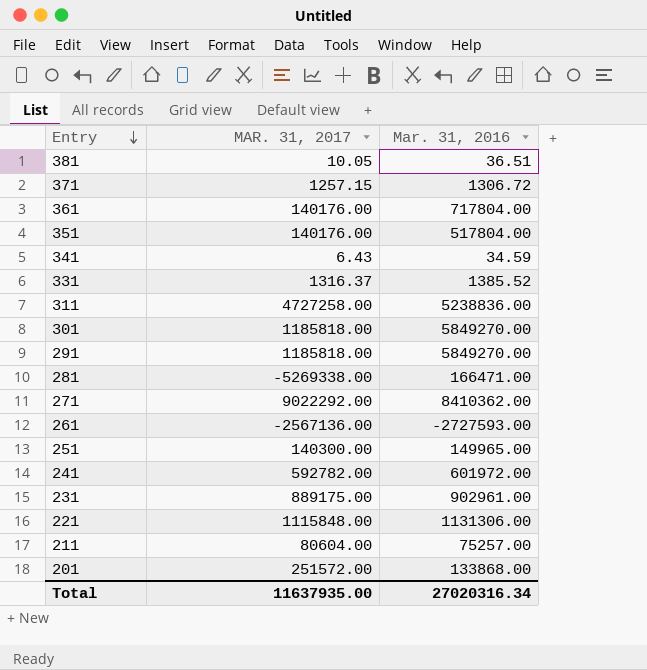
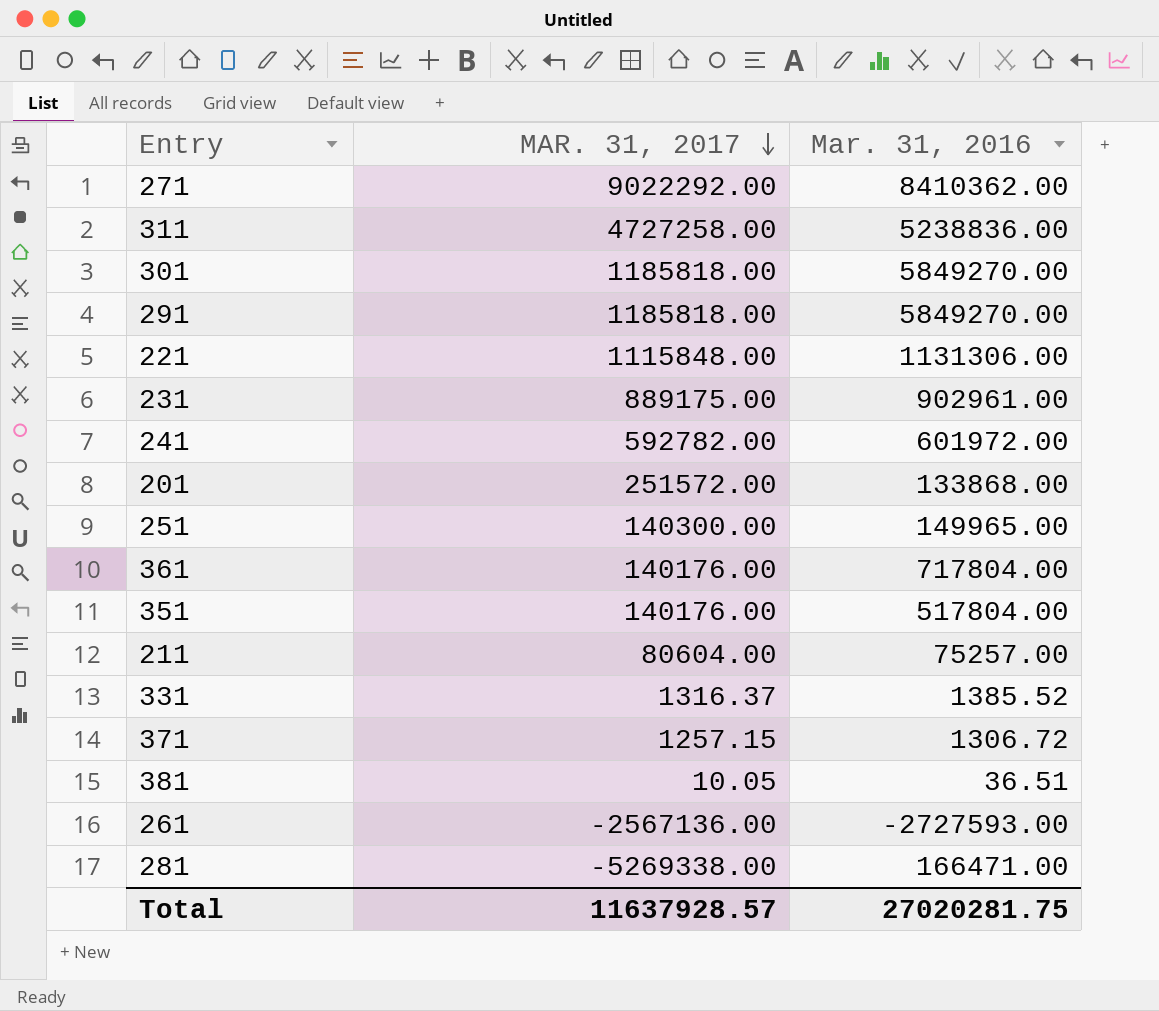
row order: Entry descending -> MAR. 31, 2017 descending
row 341: 6.43 | 34.59 -> none
Total | MAR. 31, 2017: 11637935.00 -> 11637928.57
Total | Mar. 31, 2016: 27020316.34 -> 27020281.75

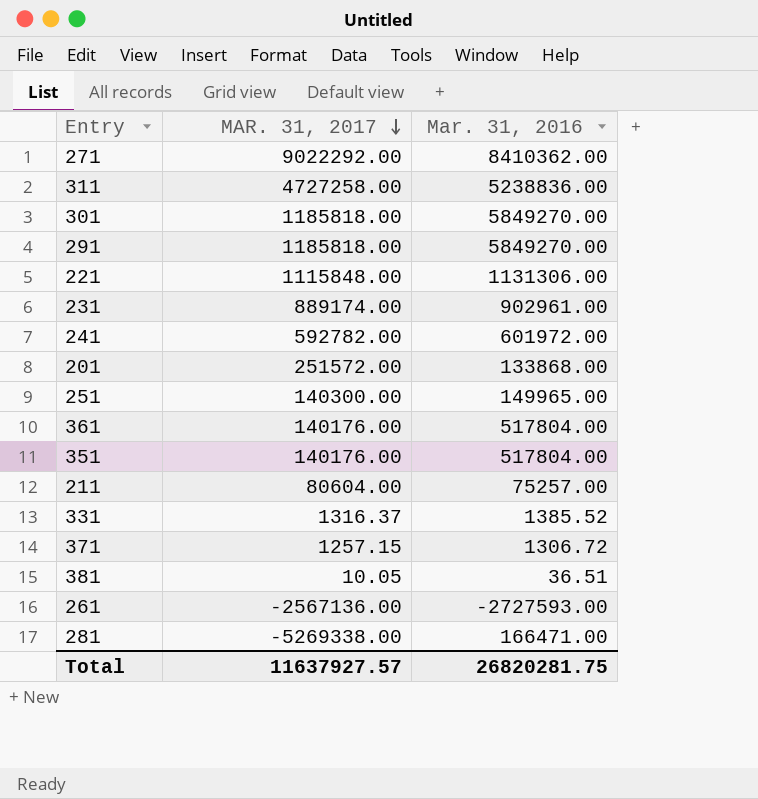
231 | MAR. 31, 2017: 889175.00 -> 889174.00
361 | Mar. 31, 2016: 717804.00 -> 517804.00
Total | MAR. 31, 2017: 11637928.57 -> 11637927.57
Total | Mar. 31, 2016: 27020281.75 -> 26820281.75

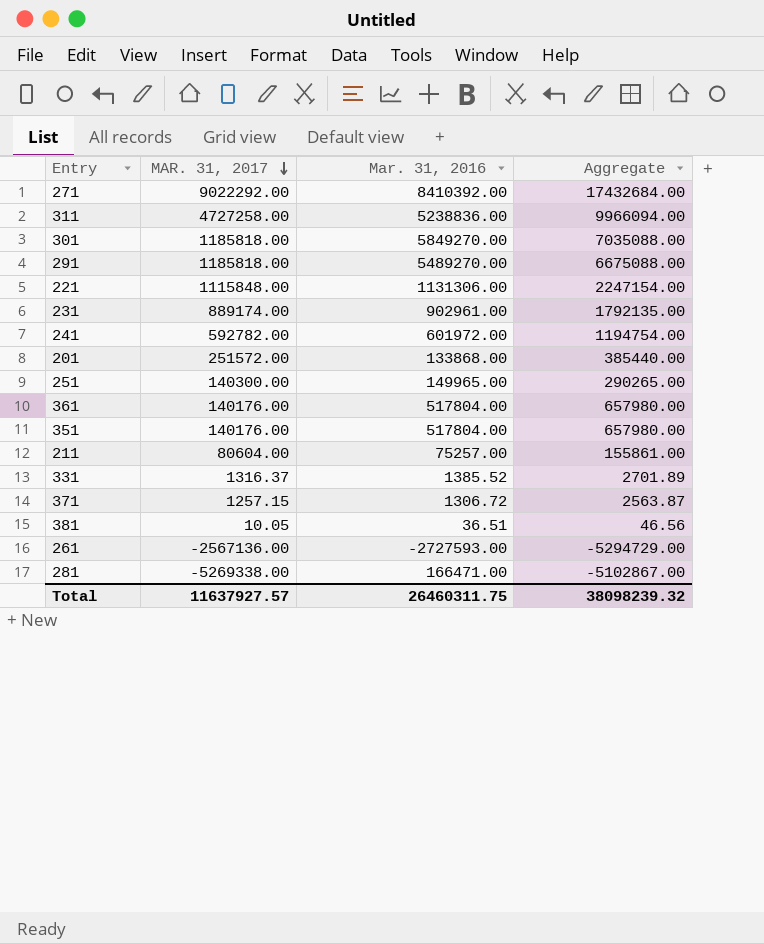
column Aggregate | formula: none -> [MAR. 31, 2017] + [Mar. 31, 2016]
271 | Mar. 31, 2016: 8410362.00 -> 8410392.00
291 | Mar. 31, 2016: 5849270.00 -> 5489270.00
Total | Mar. 31, 2016: 26820281.75 -> 26460311.75

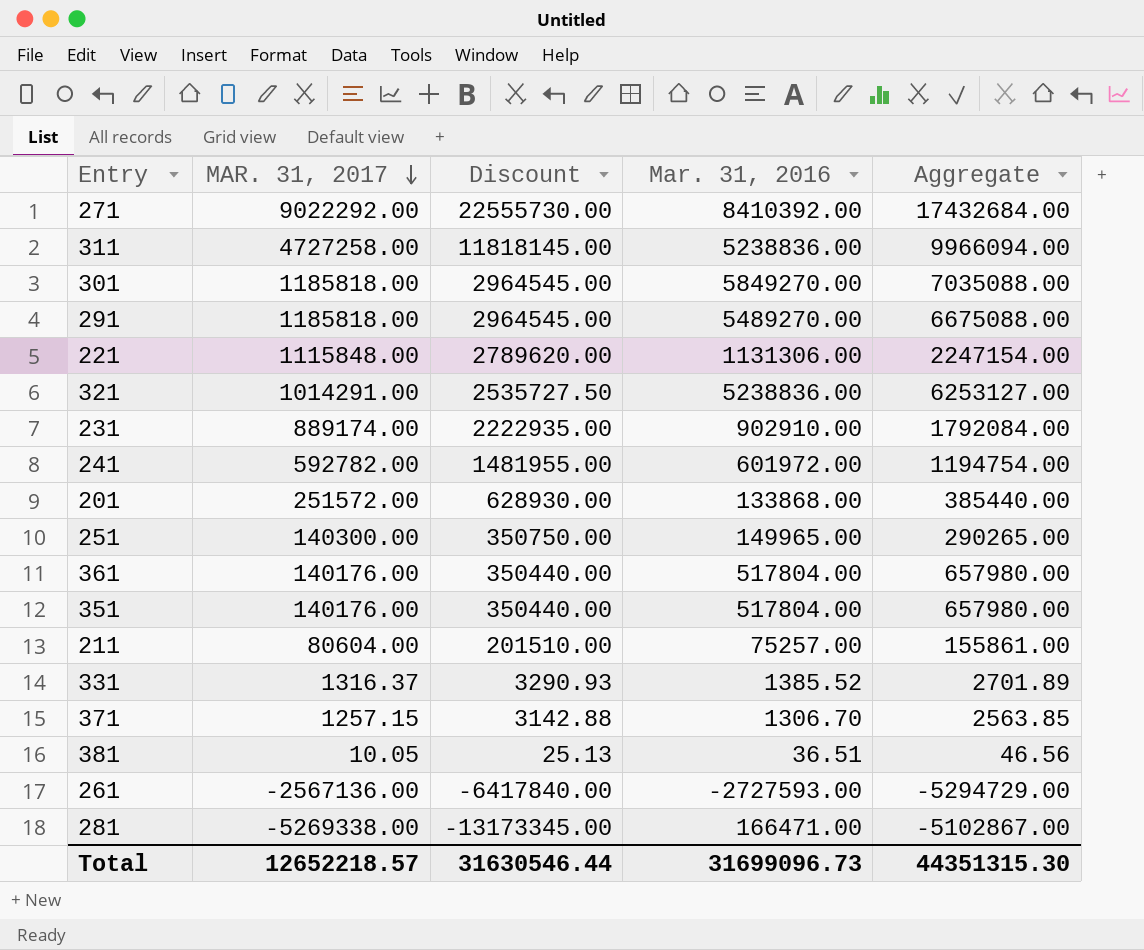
column Discount | formula: none -> [MAR. 31, 2017] * 2.5
row 321: none -> 1014291.00 | 2535727.50 | 5238836.00 | 6253127.00
231 | Mar. 31, 2016: 902961.00 -> 902910.00
231 | Aggregate: 1792135.00 -> 1792084.00
371 | Mar. 31, 2016: 1306.72 -> 1306.70
371 | Aggregate: 2563.87 -> 2563.85
Total | MAR. 31, 2017: 11637927.57 -> 12652218.57
Total | Mar. 31, 2016: 26460311.75 -> 31699096.73
Total | Aggregate: 38098239.32 -> 44351315.30

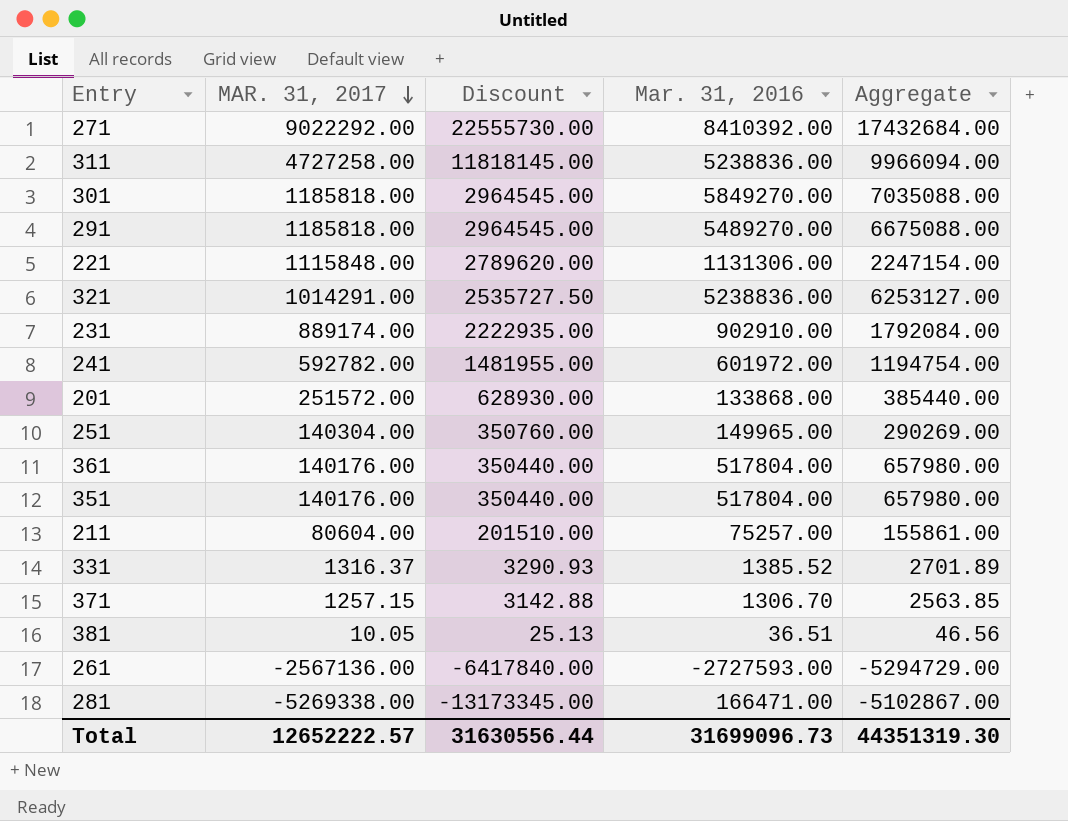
251 | MAR. 31, 2017: 140300.00 -> 140304.00
251 | Discount: 350750.00 -> 350760.00
251 | Aggregate: 290265.00 -> 290269.00
Total | MAR. 31, 2017: 12652218.57 -> 12652222.57
Total | Discount: 31630546.44 -> 31630556.44
Total | Aggregate: 44351315.30 -> 44351319.30

